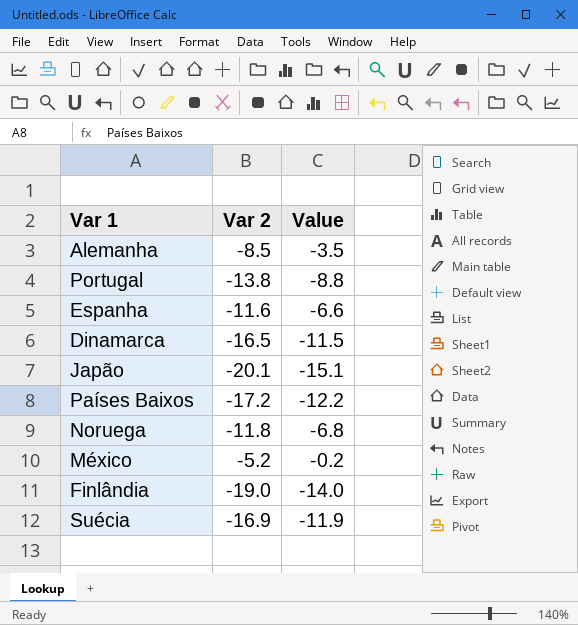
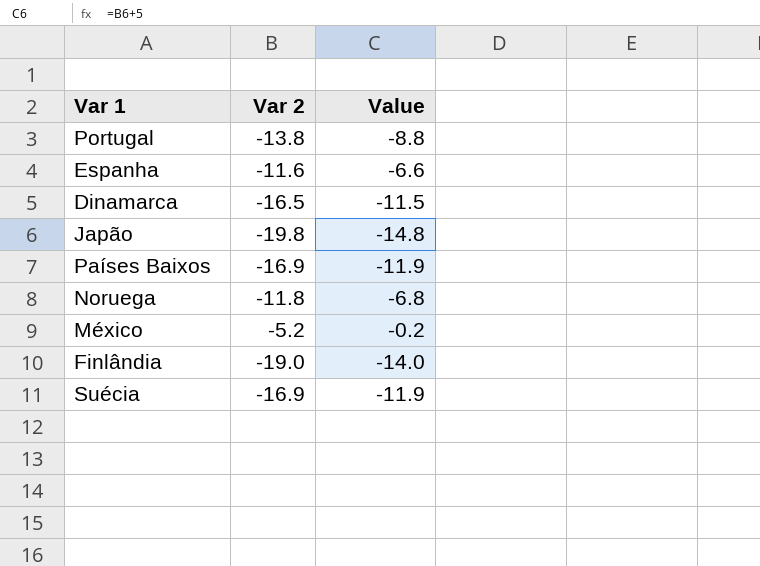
row Alemanha: -8.5 | -3.5 -> none
Japão | Var 2: -20.1 -> -19.8
Japão | Value: -15.1 -> -14.8
Países Baixos | Var 2: -17.2 -> -16.9
Países Baixos | Value: -12.2 -> -11.9

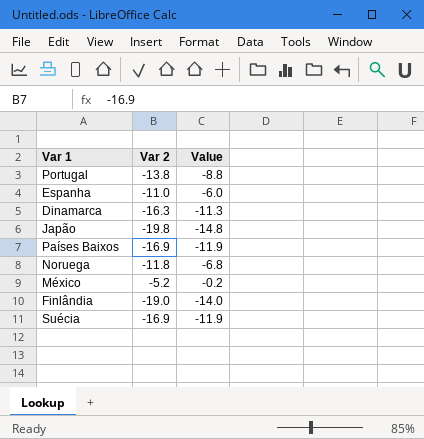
Espanha | Var 2: -11.6 -> -11.0
Espanha | Value: -6.6 -> -6.0
Dinamarca | Var 2: -16.5 -> -16.3
Dinamarca | Value: -11.5 -> -11.3

